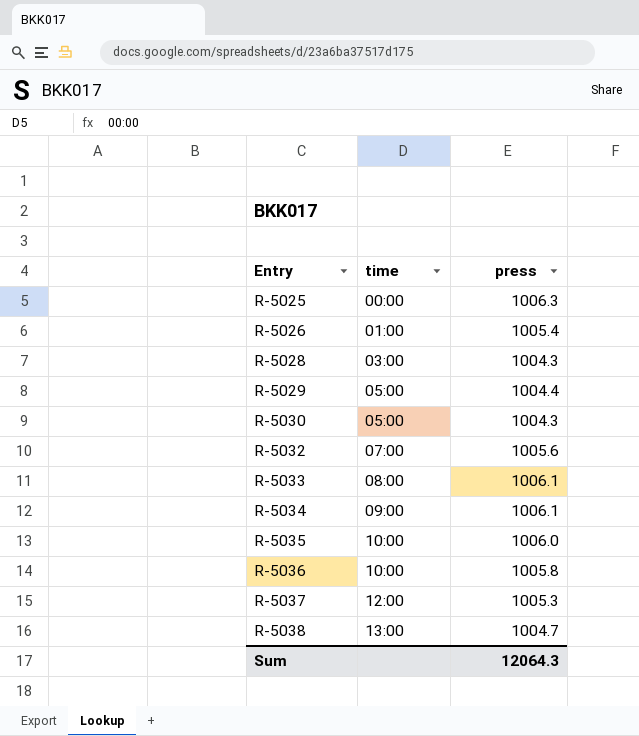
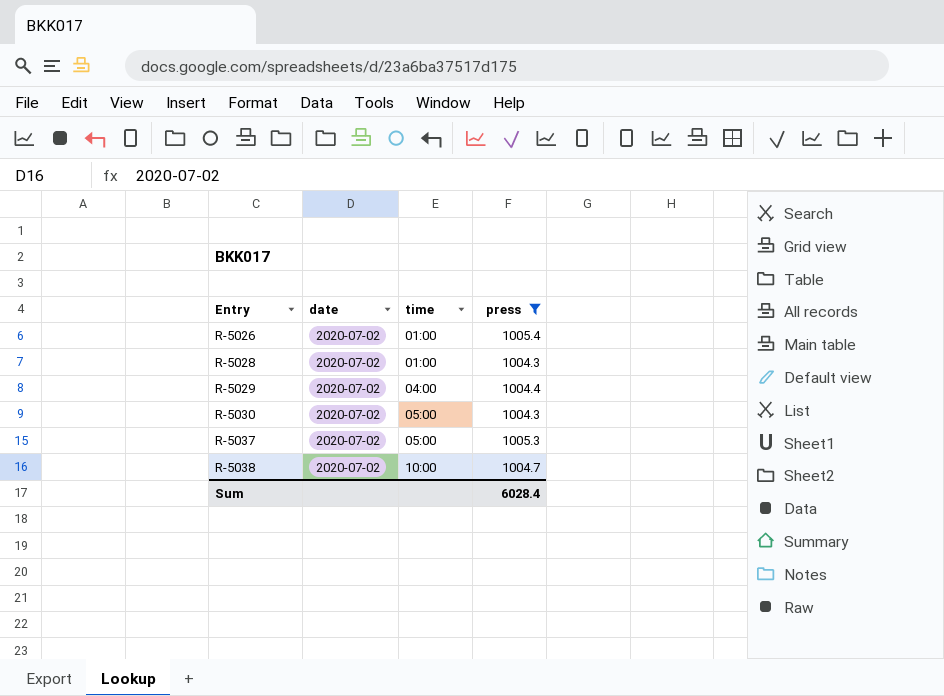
filter: none -> press <= 1005.4
column date | position: none -> 2
R-5028 | time: 03:00 -> 01:00
R-5029 | time: 05:00 -> 04:00
R-5037 | time: 12:00 -> 05:00
R-5038 | time: 13:00 -> 10:00
Sum | press: 12064.3 -> 6028.4

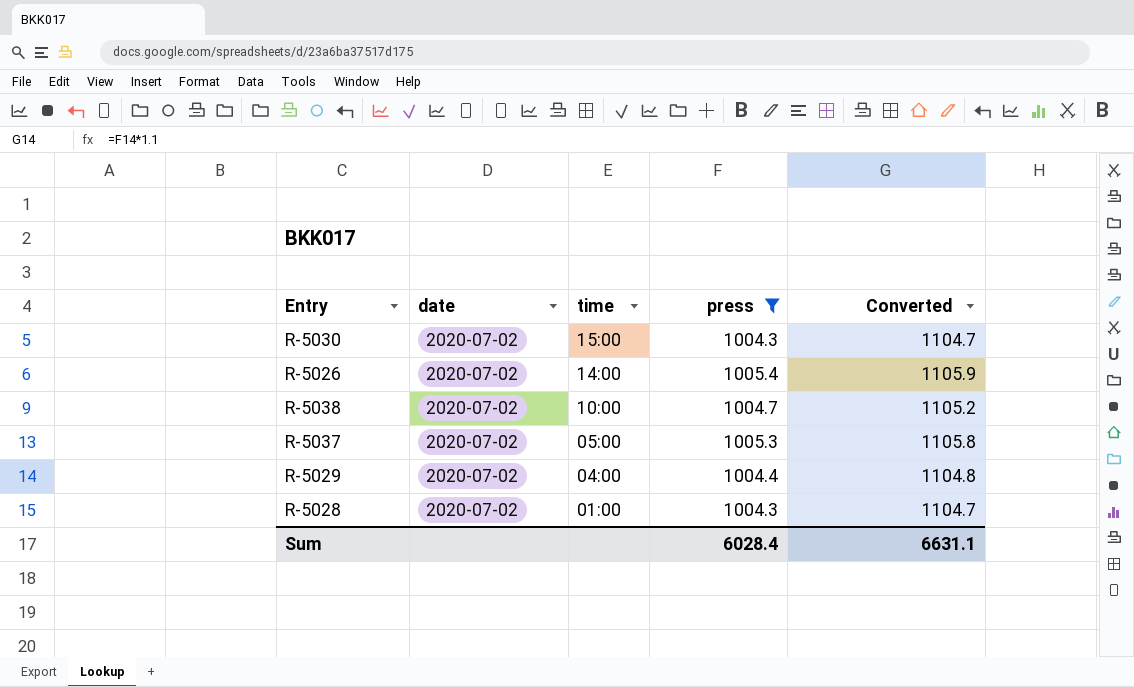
row order: Entry ascending -> time descending
column Converted | formula: none -> [press] * 1.1
R-5030 | time: 05:00 -> 15:00
R-5026 | time: 01:00 -> 14:00

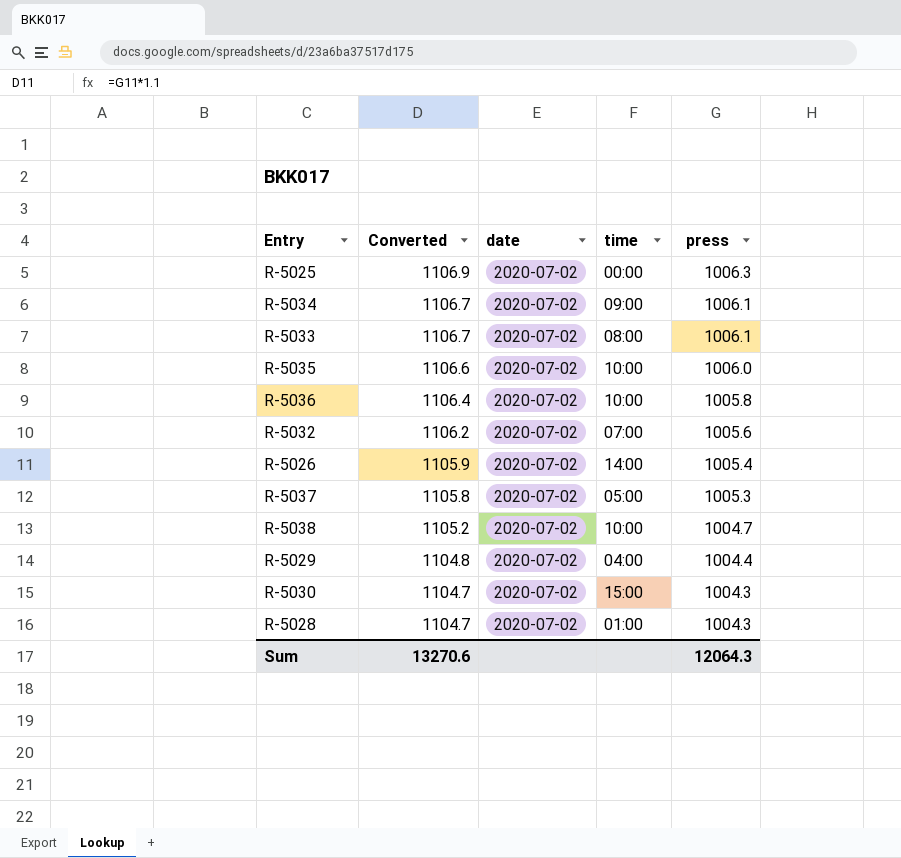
filter: press <= 1005.4 -> none
row order: time descending -> Converted descending
column Converted | position: 5 -> 2
Sum | Converted: 6631.1 -> 13270.6
Sum | press: 6028.4 -> 12064.3

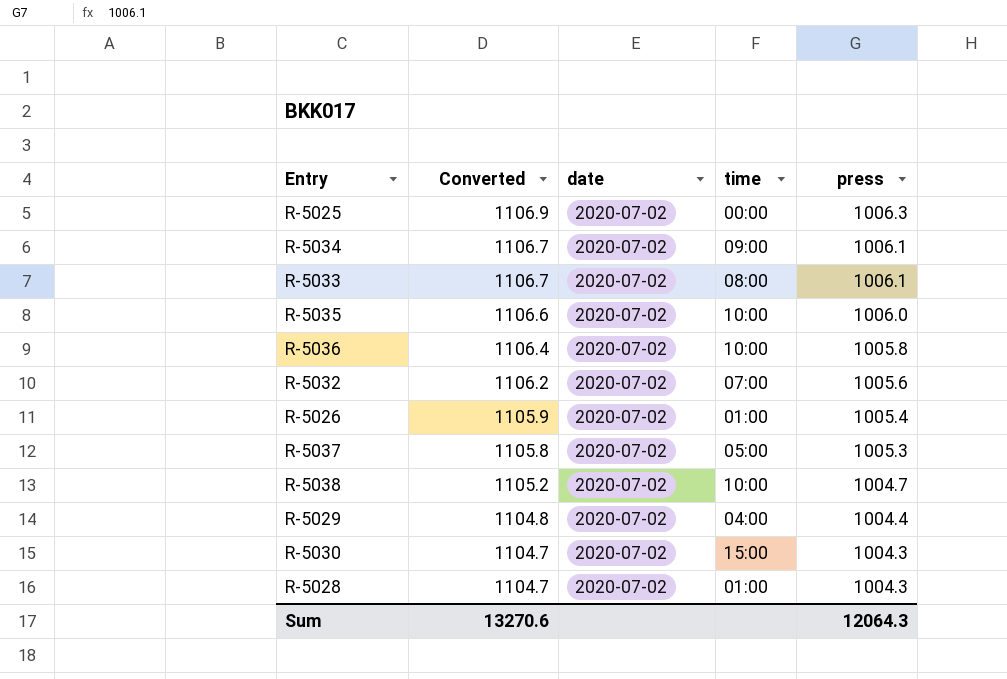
R-5026 | time: 14:00 -> 01:00

